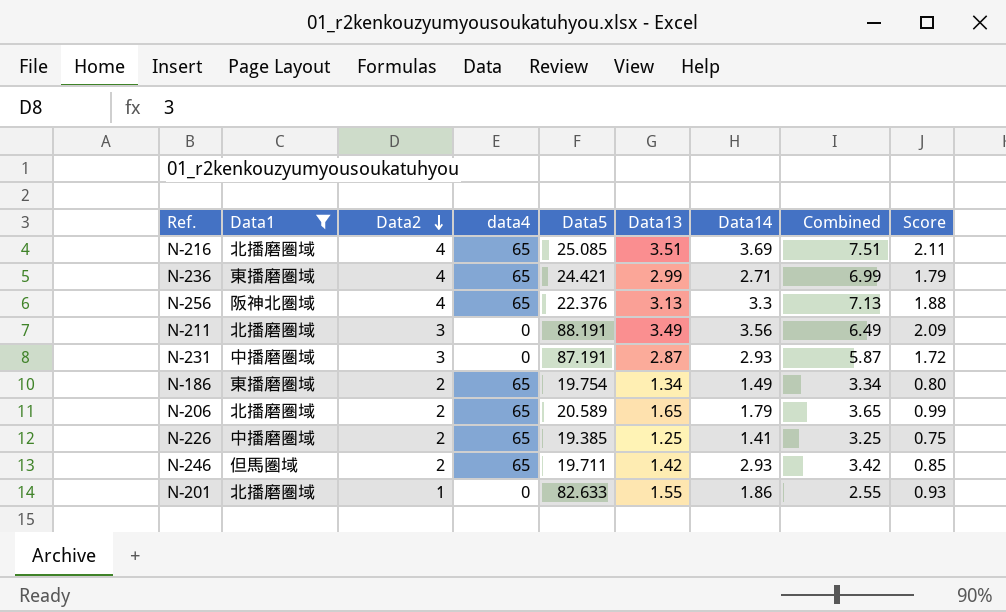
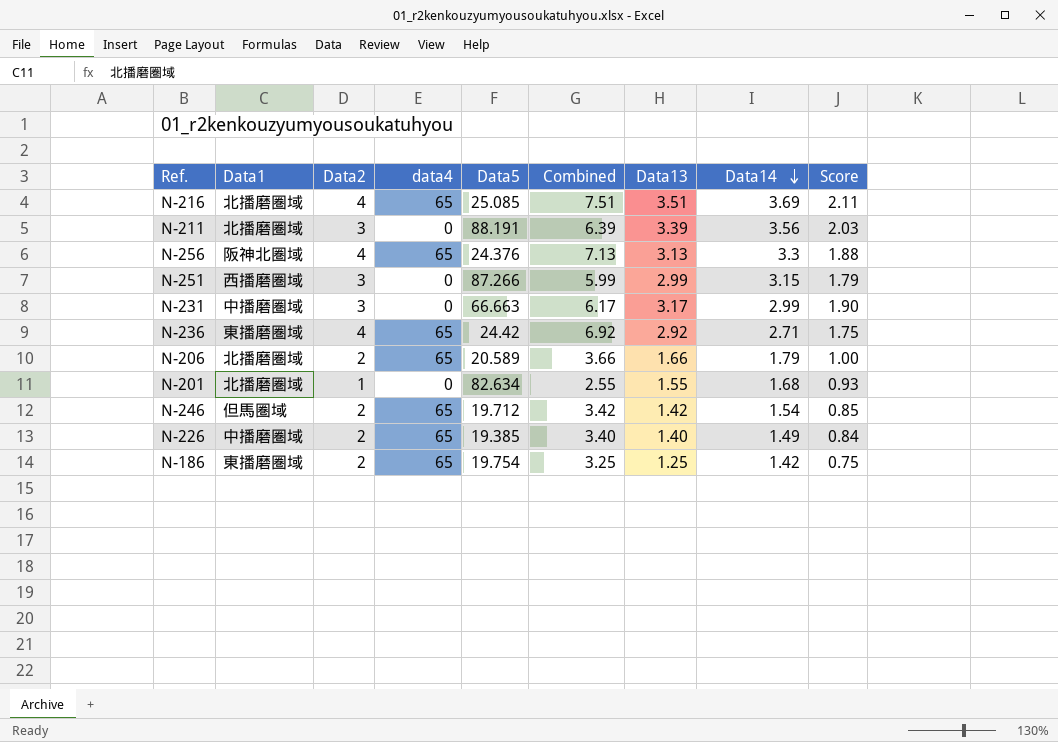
filter: Data1 != 西播磨圏域 -> none
row order: Data2 descending -> Data14 descending
column Combined | position: 8 -> 6
N-211 | Combined: 6.49 -> 6.39
N-211 | Data13: 3.49 -> 3.39
N-211 | Score: 2.09 -> 2.03
N-256 | Data5: 22.376 -> 24.376
N-231 | Data5: 87.191 -> 66.663
N-231 | Combined: 5.87 -> 6.17
N-231 | Data13: 2.87 -> 3.17
N-231 | Data14: 2.93 -> 2.99
N-231 | Score: 1.72 -> 1.90
N-236 | Data5: 24.421 -> 24.42
N-236 | Combined: 6.99 -> 6.92
N-236 | Data13: 2.99 -> 2.92
N-236 | Score: 1.79 -> 1.75
N-206 | Combined: 3.65 -> 3.66
N-206 | Data13: 1.65 -> 1.66
N-206 | Score: 0.99 -> 1.00
N-201 | Data5: 82.633 -> 82.634
N-201 | Data14: 1.86 -> 1.68
N-246 | Data5: 19.711 -> 19.712
N-246 | Data14: 2.93 -> 1.54
N-226 | Combined: 3.25 -> 3.40
N-226 | Data13: 1.25 -> 1.40
N-226 | Data14: 1.41 -> 1.49
N-226 | Score: 0.75 -> 0.84
N-186 | Combined: 3.34 -> 3.25
N-186 | Data13: 1.34 -> 1.25
N-186 | Data14: 1.49 -> 1.42
N-186 | Score: 0.80 -> 0.75

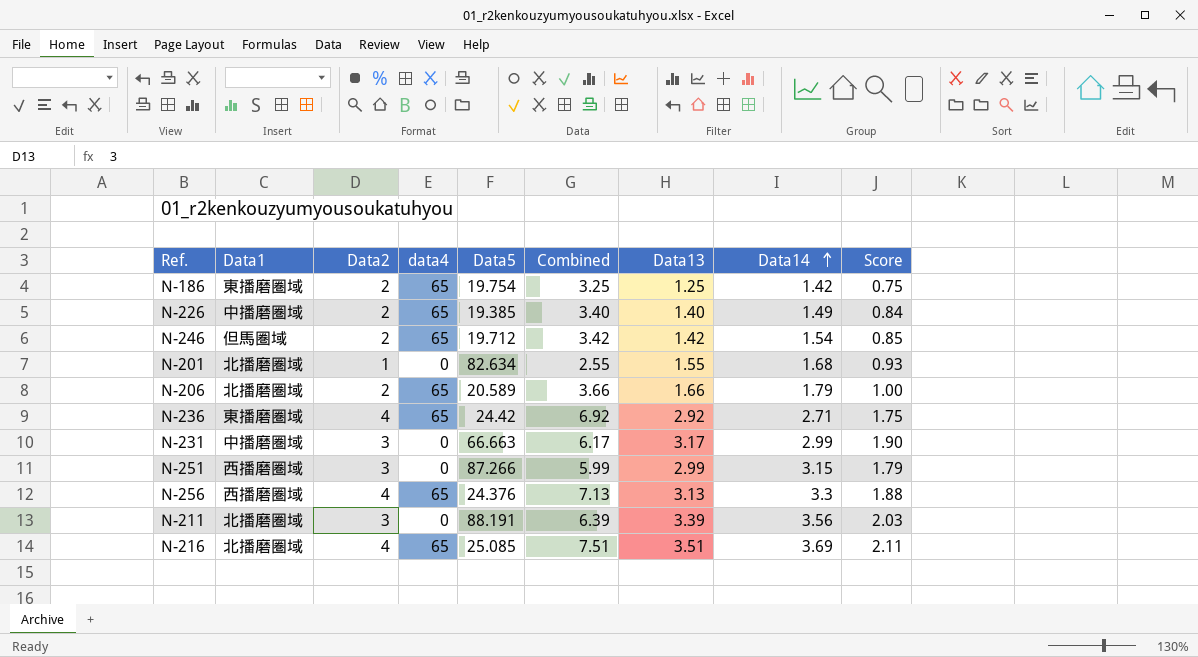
row order: Data14 descending -> Data14 ascending
N-256 | Data1: 阪神北圏域 -> 西播磨圏域

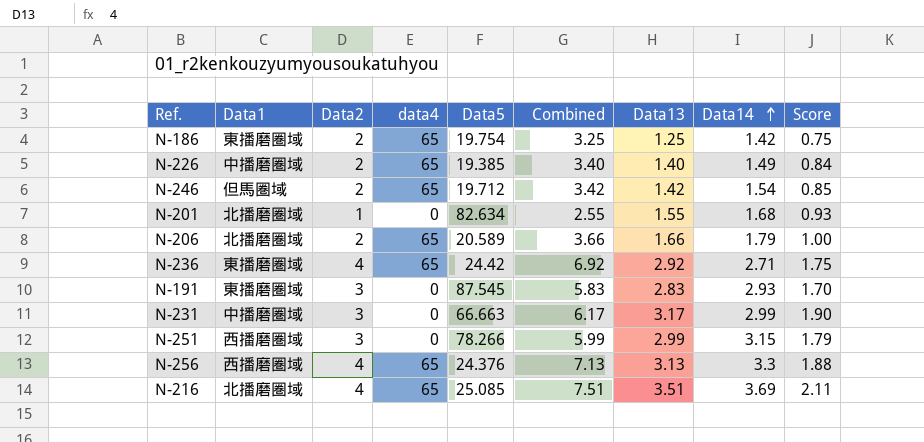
row N-211: 北播磨圏域 | 3 | 0 | 88.191 | 6.39 | 3.39 | 3.56 | 2.03 -> none
row N-191: none -> 東播磨圏域 | 3 | 0 | 87.545 | 5.83 | 2.83 | 2.93 | 1.70
N-251 | Data5: 87.266 -> 78.266

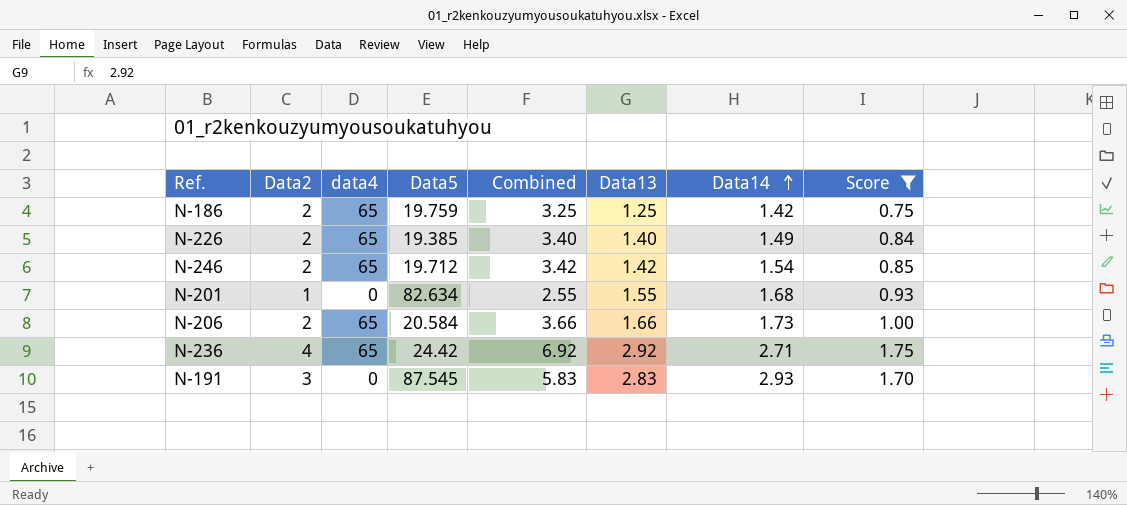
filter: none -> Score <= 1.75
column Data1 | position: 2 -> none
N-186 | Data5: 19.754 -> 19.759
N-206 | Data5: 20.589 -> 20.584
N-206 | Data14: 1.79 -> 1.73

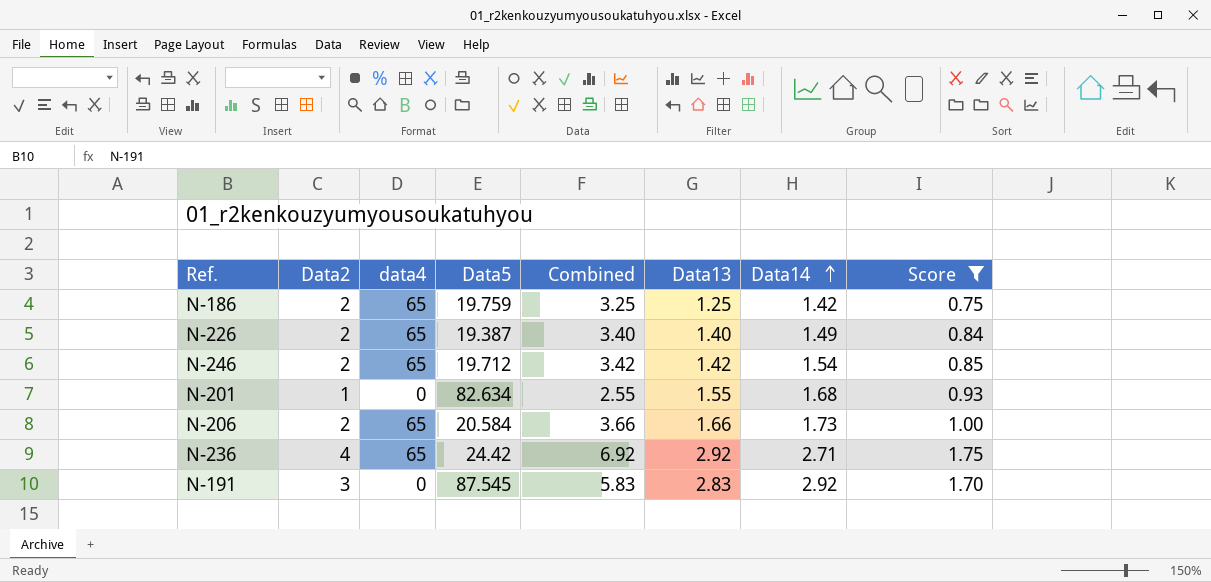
N-226 | Data5: 19.385 -> 19.387
N-191 | Data14: 2.93 -> 2.92

